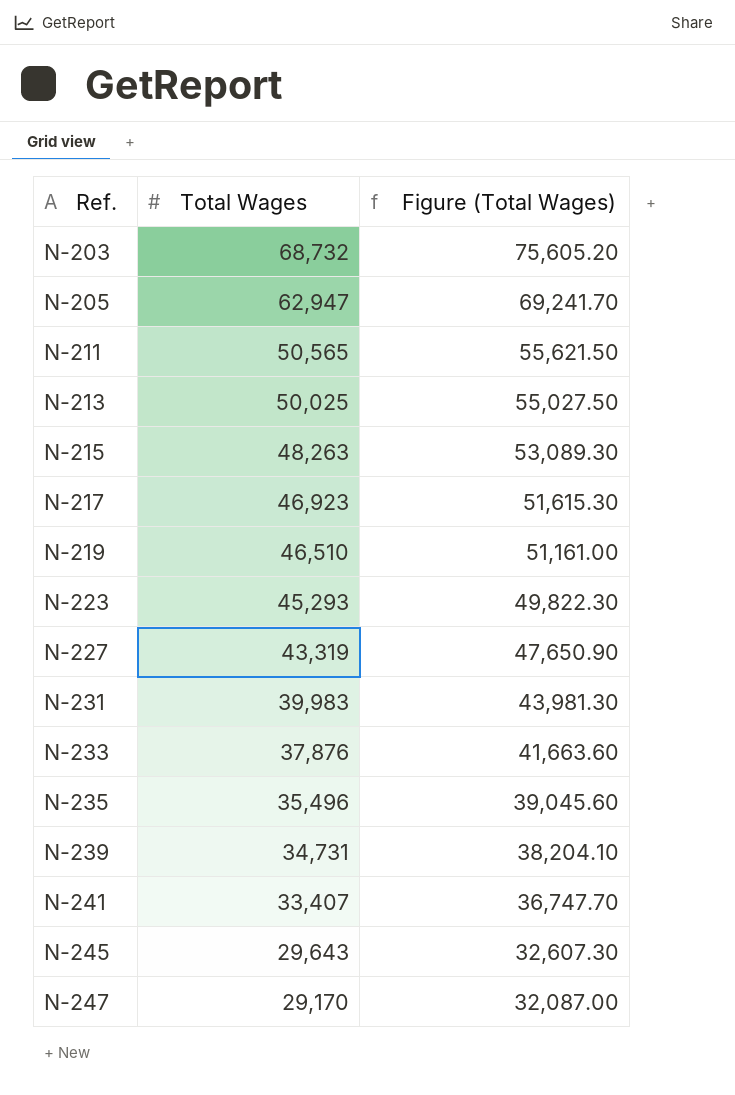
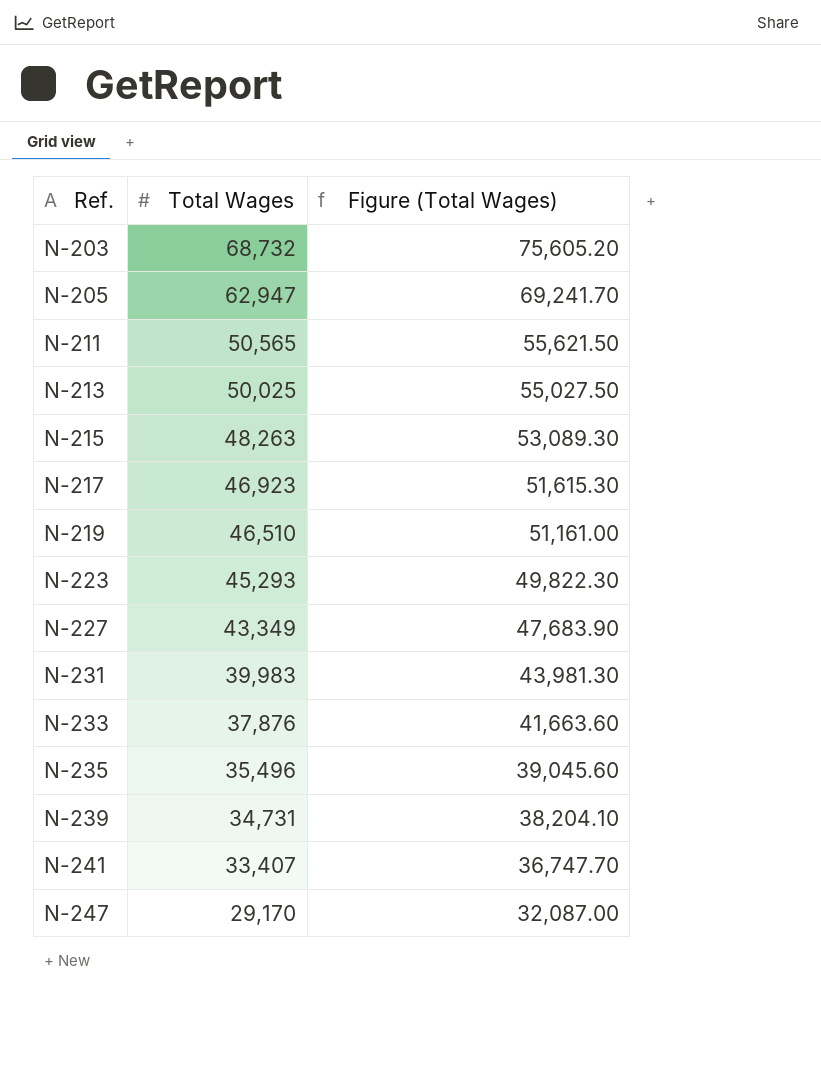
row N-245: 29,643 | 32,607.30 -> none
N-227 | Total Wages: 43,319 -> 43,349
N-227 | Figure (Total Wages): 47,650.90 -> 47,683.90

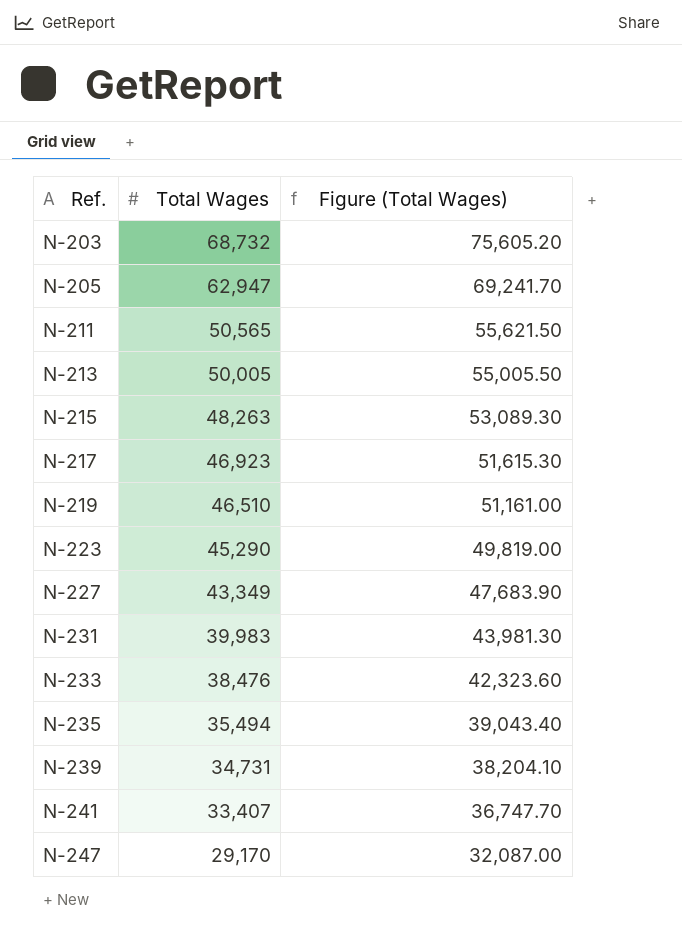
N-213 | Total Wages: 50,025 -> 50,005
N-213 | Figure (Total Wages): 55,027.50 -> 55,005.50
N-223 | Total Wages: 45,293 -> 45,290
N-223 | Figure (Total Wages): 49,822.30 -> 49,819.00
N-233 | Total Wages: 37,876 -> 38,476
N-233 | Figure (Total Wages): 41,663.60 -> 42,323.60
N-235 | Total Wages: 35,496 -> 35,494
N-235 | Figure (Total Wages): 39,045.60 -> 39,043.40

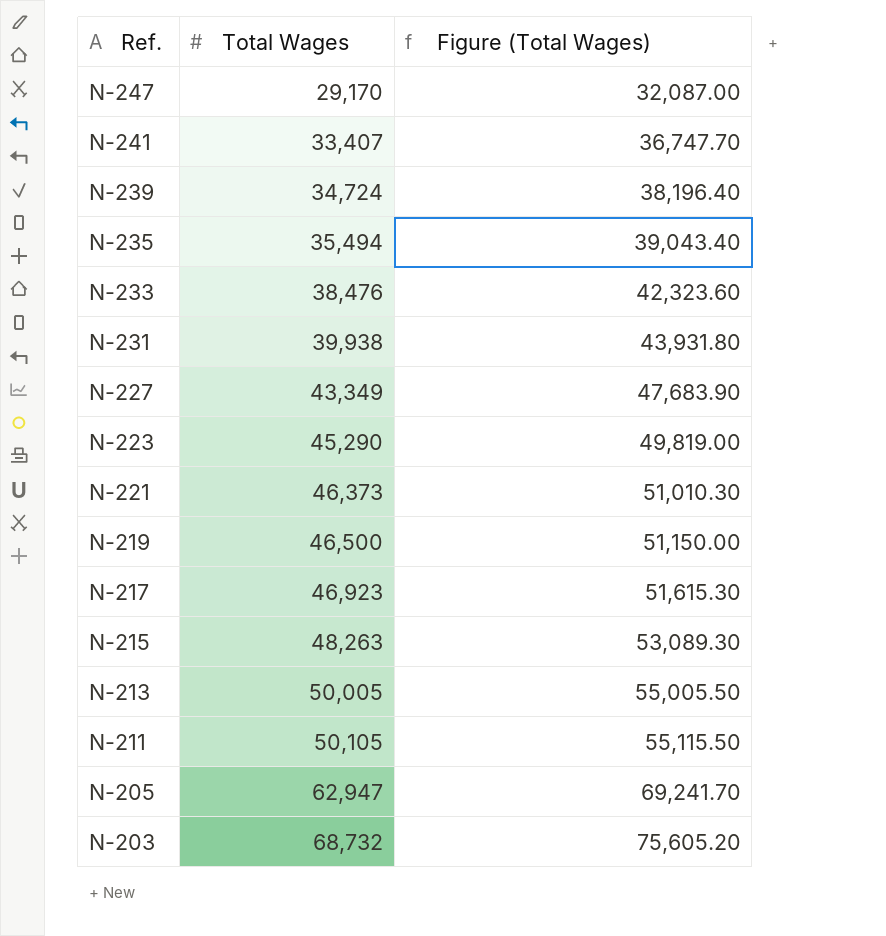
row order: Ref. ascending -> Ref. descending
N-239 | Total Wages: 34,731 -> 34,724
N-239 | Figure (Total Wages): 38,204.10 -> 38,196.40
N-231 | Total Wages: 39,983 -> 39,938
N-231 | Figure (Total Wages): 43,981.30 -> 43,931.80
row N-221: none -> 46,373 | 51,010.30
N-219 | Total Wages: 46,510 -> 46,500
N-219 | Figure (Total Wages): 51,161.00 -> 51,150.00
N-211 | Total Wages: 50,565 -> 50,105
N-211 | Figure (Total Wages): 55,621.50 -> 55,115.50

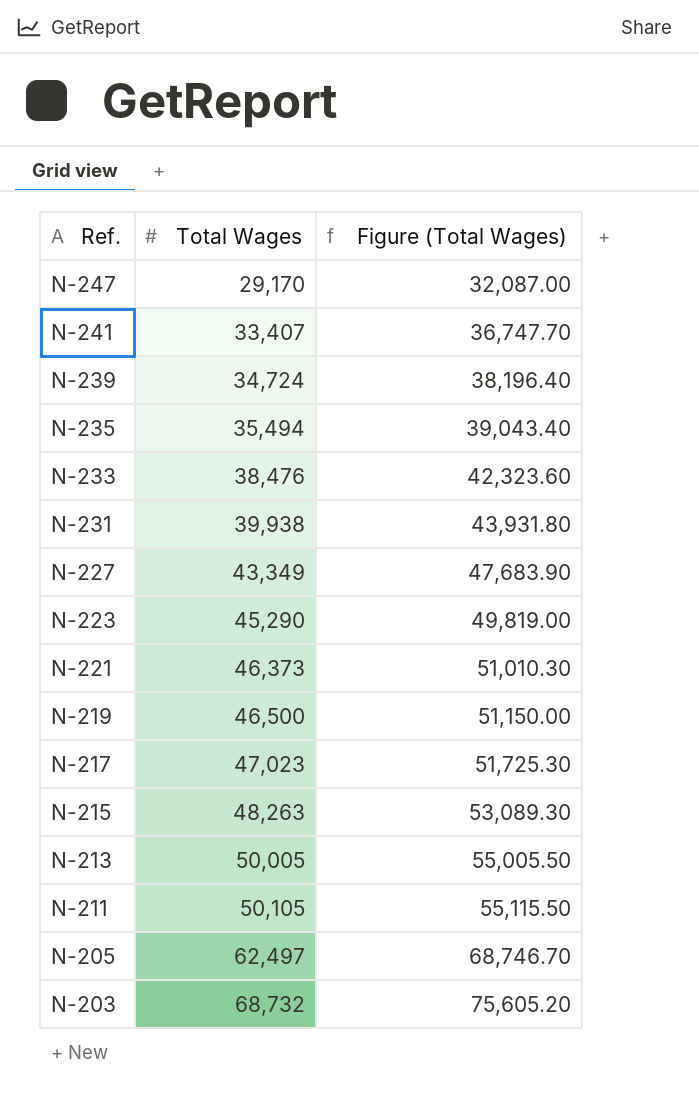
N-217 | Total Wages: 46,923 -> 47,023
N-217 | Figure (Total Wages): 51,615.30 -> 51,725.30
N-205 | Total Wages: 62,947 -> 62,497
N-205 | Figure (Total Wages): 69,241.70 -> 68,746.70

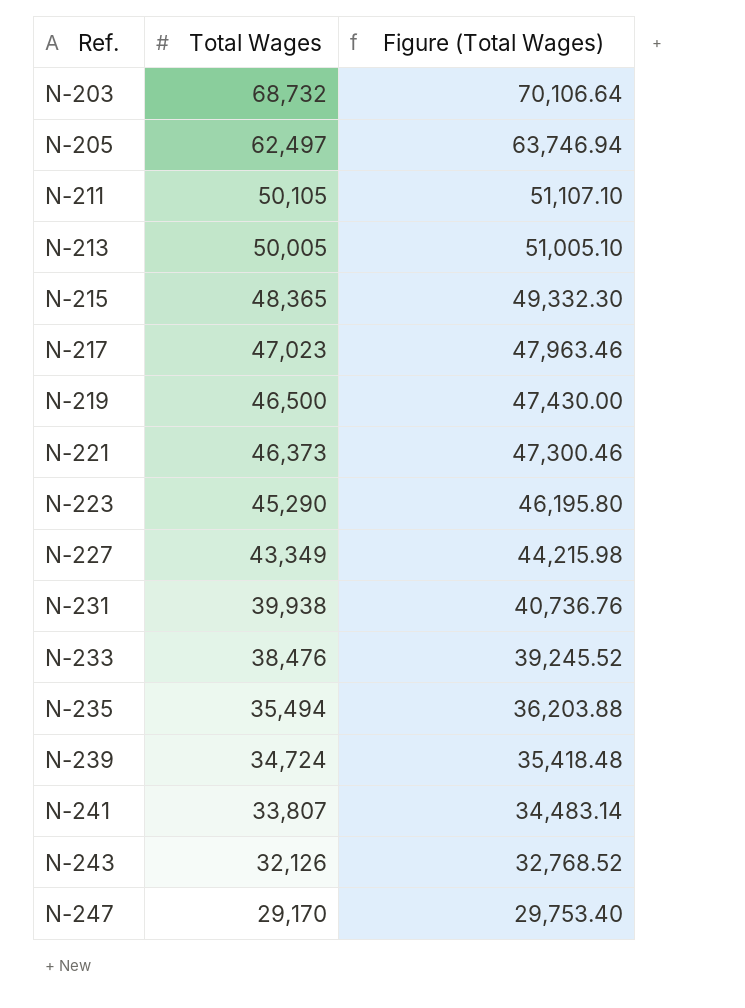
row order: Ref. descending -> Ref. ascending
column Figure (Total Wages) | formula: [Total Wages] * 1.1 -> [Total Wages] * 1.02
N-215 | Total Wages: 48,263 -> 48,365
N-241 | Total Wages: 33,407 -> 33,807
row N-243: none -> 32,126 | 32,768.52

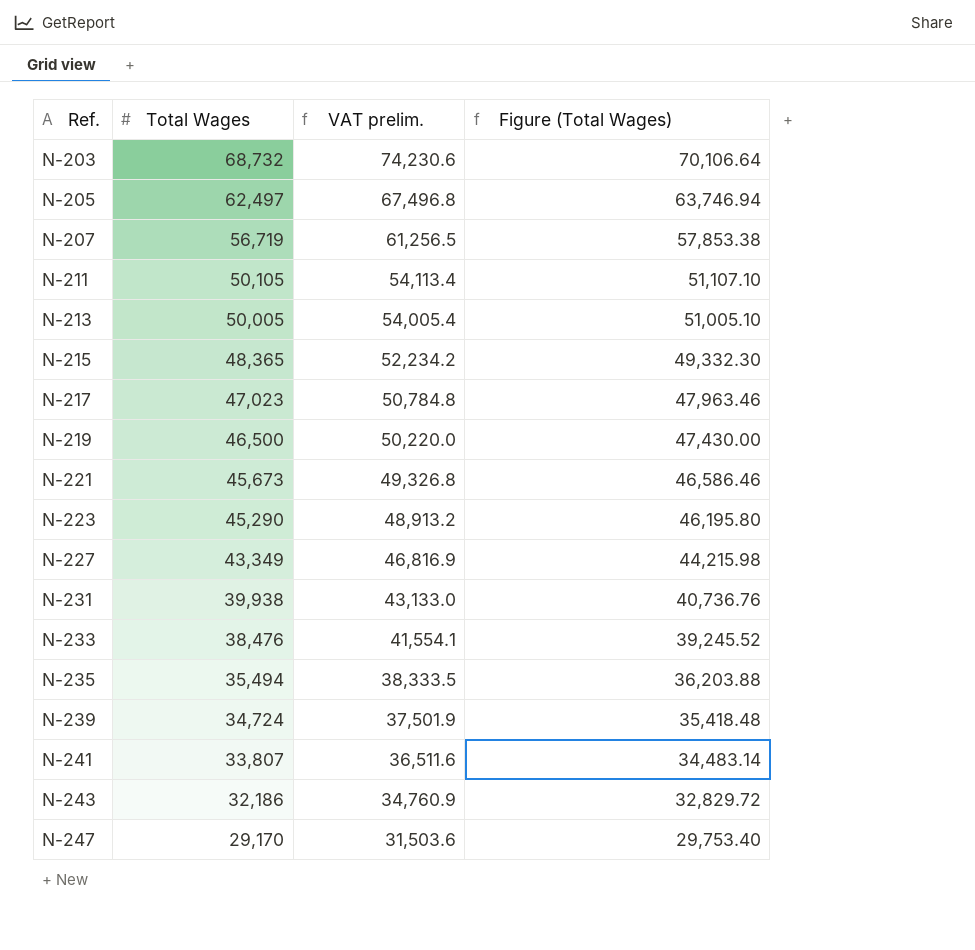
column VAT prelim. | formula: none -> [Total Wages] * 1.08
row N-207: none -> 56,719 | 61,256.5 | 57,853.38
N-221 | Total Wages: 46,373 -> 45,673
N-221 | Figure (Total Wages): 47,300.46 -> 46,586.46
N-243 | Total Wages: 32,126 -> 32,186
N-243 | Figure (Total Wages): 32,768.52 -> 32,829.72

